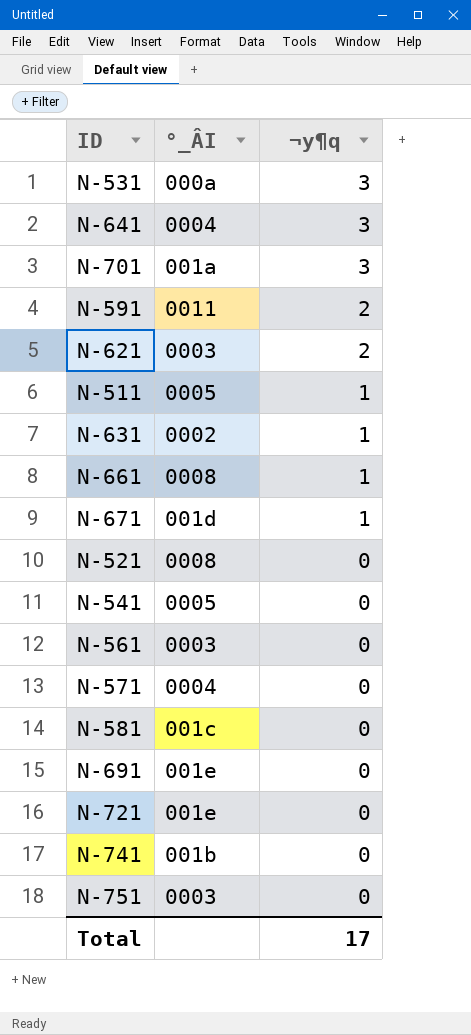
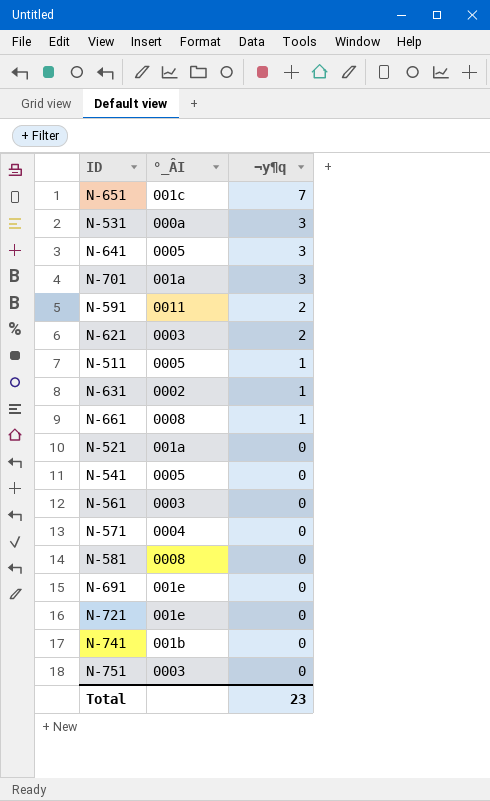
row N-671: 001d | 1 -> none
row N-651: none -> 001c | 7
N-641 | °_ÂI: 0004 -> 0005
N-521 | °_ÂI: 0008 -> 001a
N-581 | °_ÂI: 001c -> 0008
Total | ¬y¶q: 17 -> 23

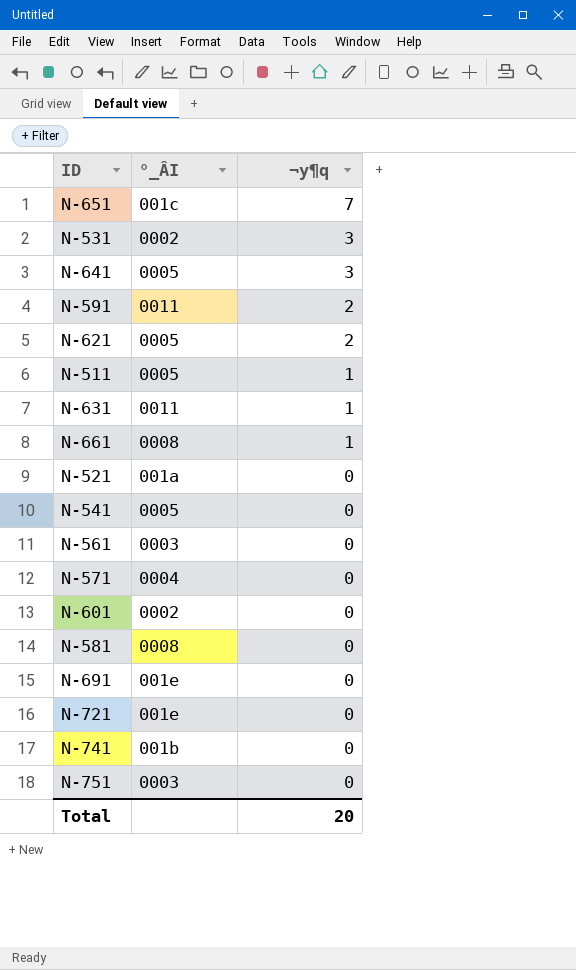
row N-701: 001a | 3 -> none
N-531 | °_ÂI: 000a -> 0002
N-621 | °_ÂI: 0003 -> 0005
N-631 | °_ÂI: 0002 -> 0011
row N-601: none -> 0002 | 0
Total | ¬y¶q: 23 -> 20

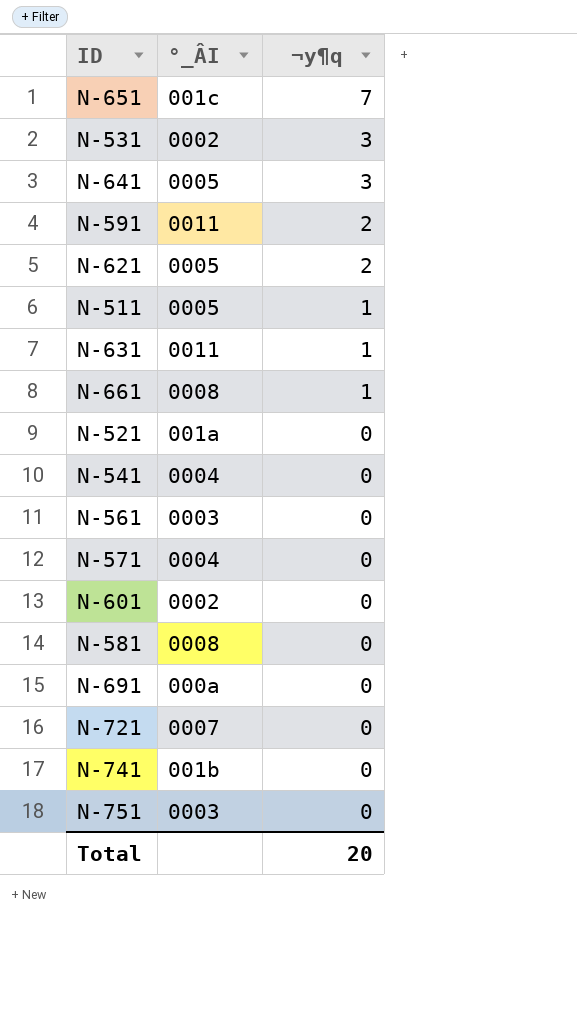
N-541 | °_ÂI: 0005 -> 0004
N-691 | °_ÂI: 001e -> 000a
N-721 | °_ÂI: 001e -> 0007

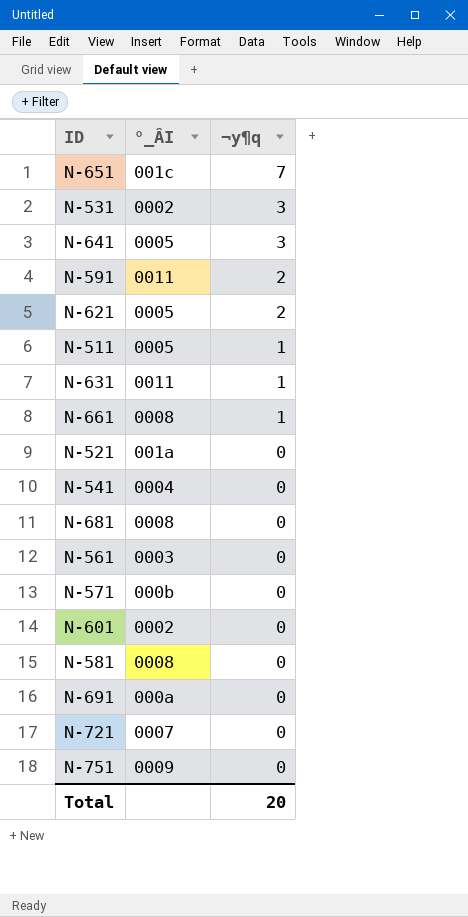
row N-741: 001b | 0 -> none
row N-681: none -> 0008 | 0
N-571 | °_ÂI: 0004 -> 000b
N-751 | °_ÂI: 0003 -> 0009

